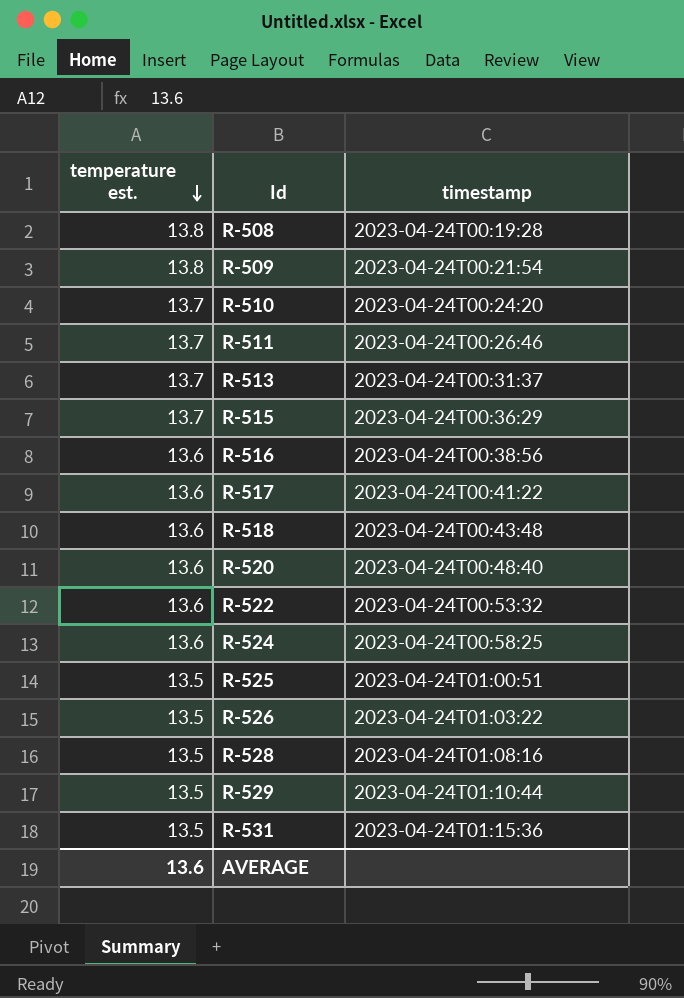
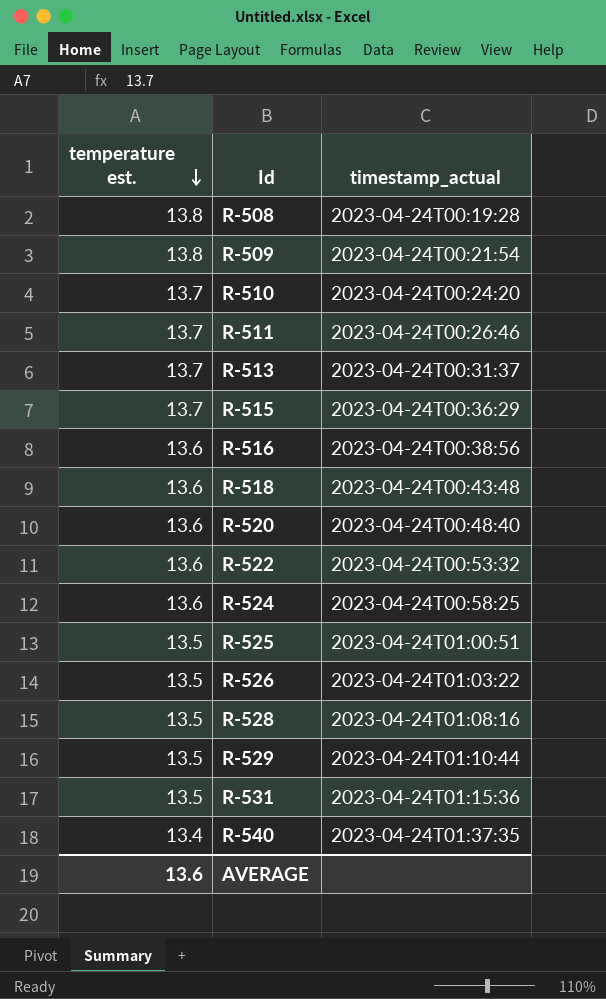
column name: timestamp -> timestamp_actual
row R-517: 13.6 | 2023-04-24T00:41:22 -> none
row R-540: none -> 13.4 | 2023-04-24T01:37:35

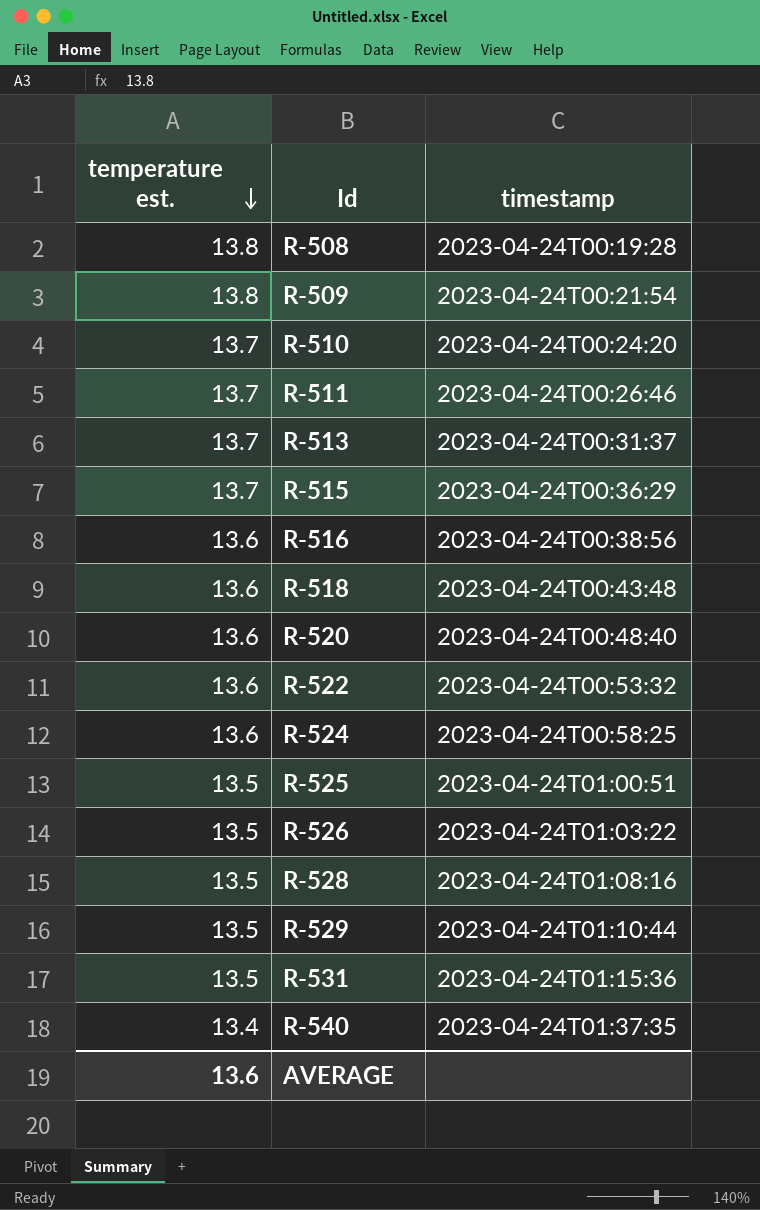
column name: timestamp_actual -> timestamp

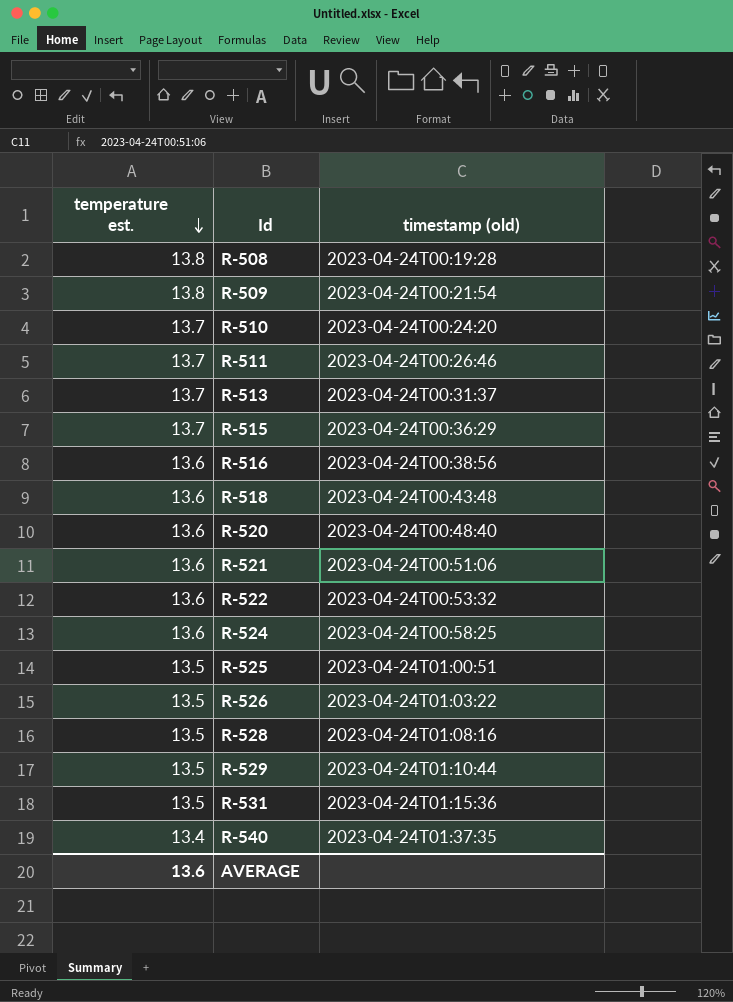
column name: timestamp -> timestamp (old)
row R-521: none -> 13.6 | 2023-04-24T00:51:06

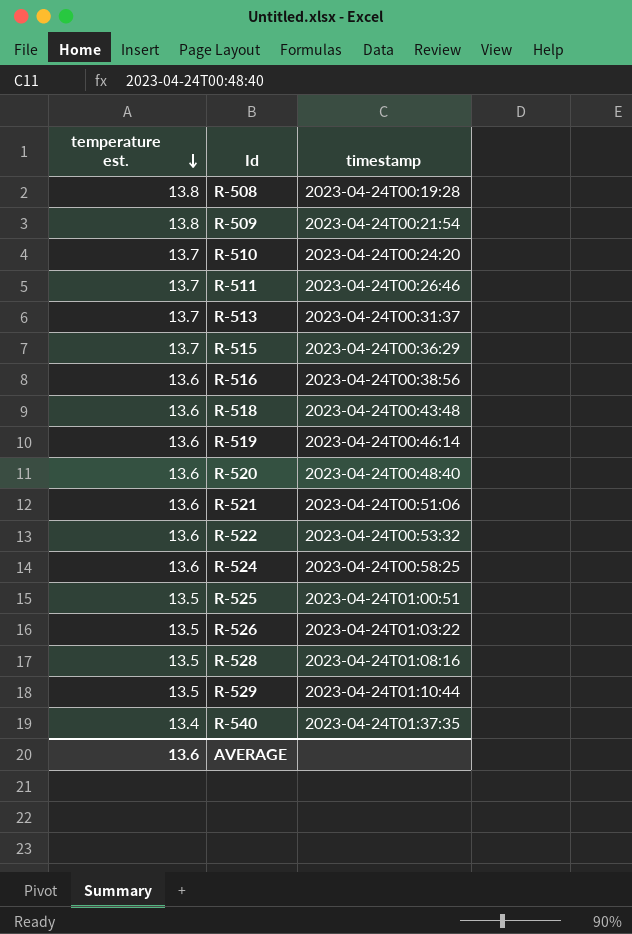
column name: timestamp (old) -> timestamp
row R-531: 13.5 | 2023-04-24T01:15:36 -> none
row R-519: none -> 13.6 | 2023-04-24T00:46:14

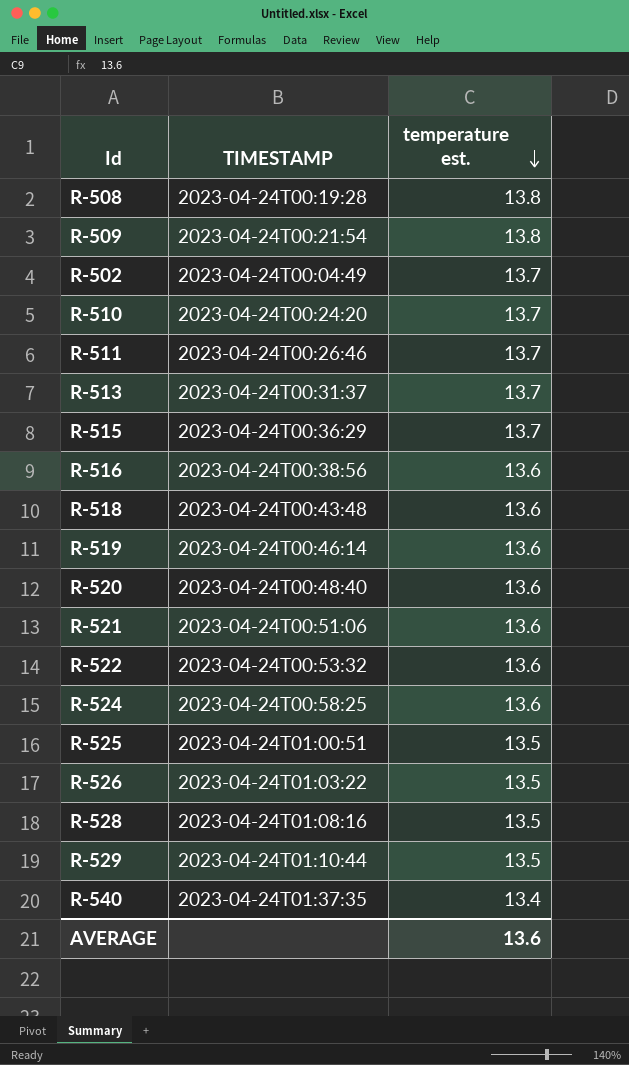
column name: timestamp -> TIMESTAMP
column temperature est. | position: 1 -> 3
row R-502: none -> 2023-04-24T00:04:49 | 13.7

